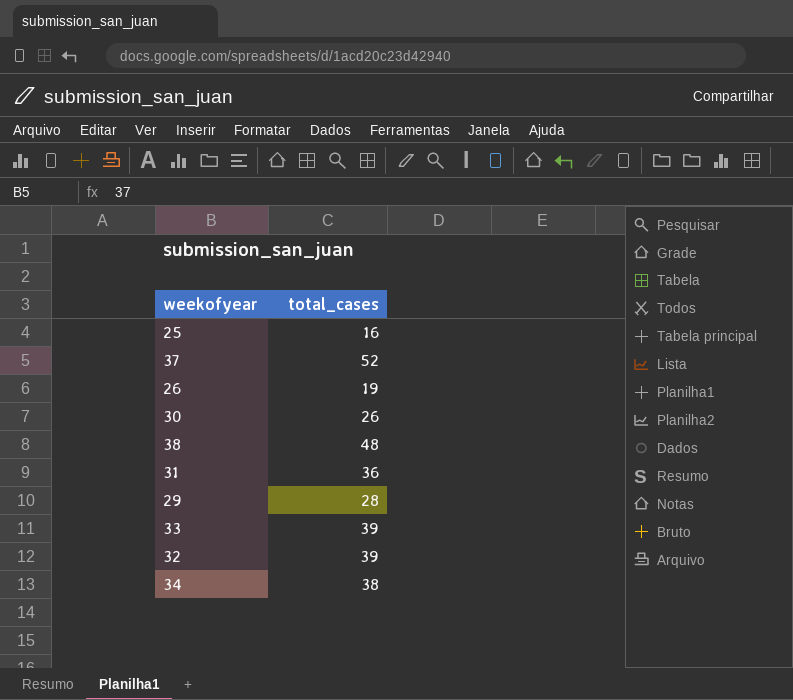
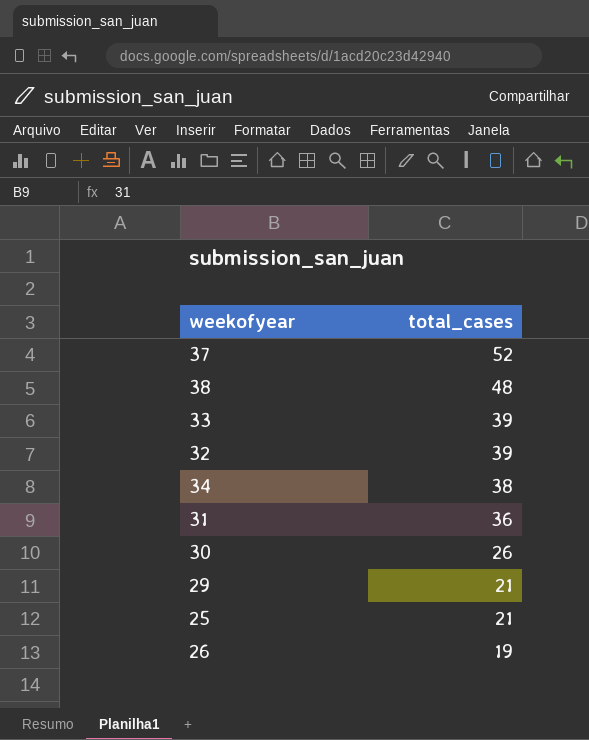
row order: none -> total_cases descending
29 | total_cases: 28 -> 21
25 | total_cases: 16 -> 21

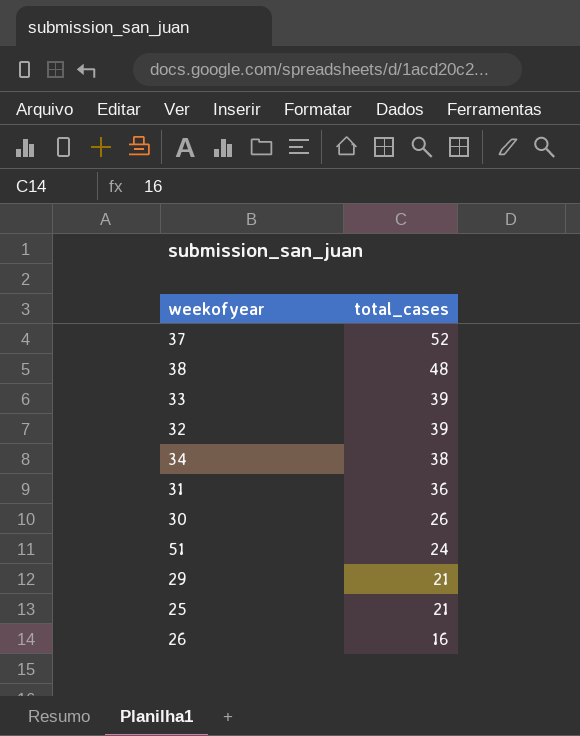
row 51: none -> 24
26 | total_cases: 19 -> 16

